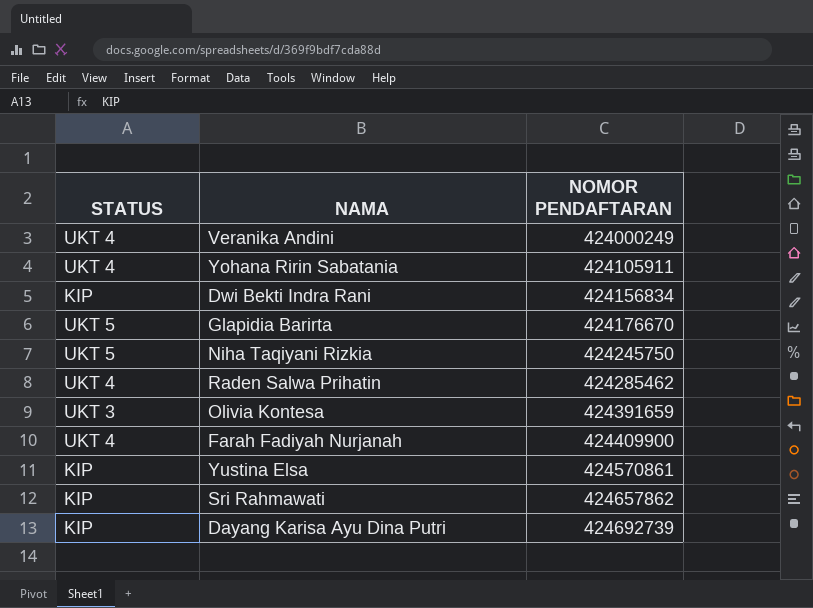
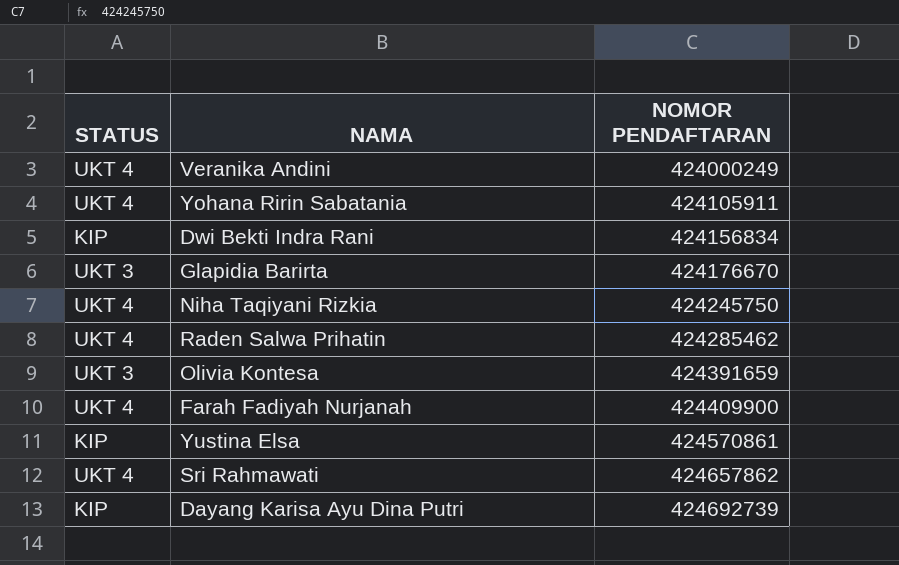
Glapidia Barirta | STATUS: UKT 5 -> UKT 3
Niha Taqiyani Rizkia | STATUS: UKT 5 -> UKT 4
Sri Rahmawati | STATUS: KIP -> UKT 4

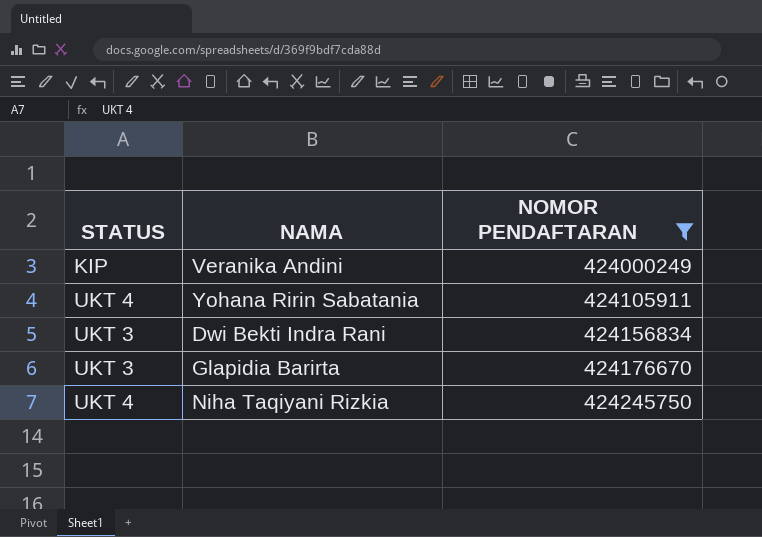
filter: none -> NOMOR PENDAFTARAN <= 424245750
Veranika Andini | STATUS: UKT 4 -> KIP
Dwi Bekti Indra Rani | STATUS: KIP -> UKT 3

